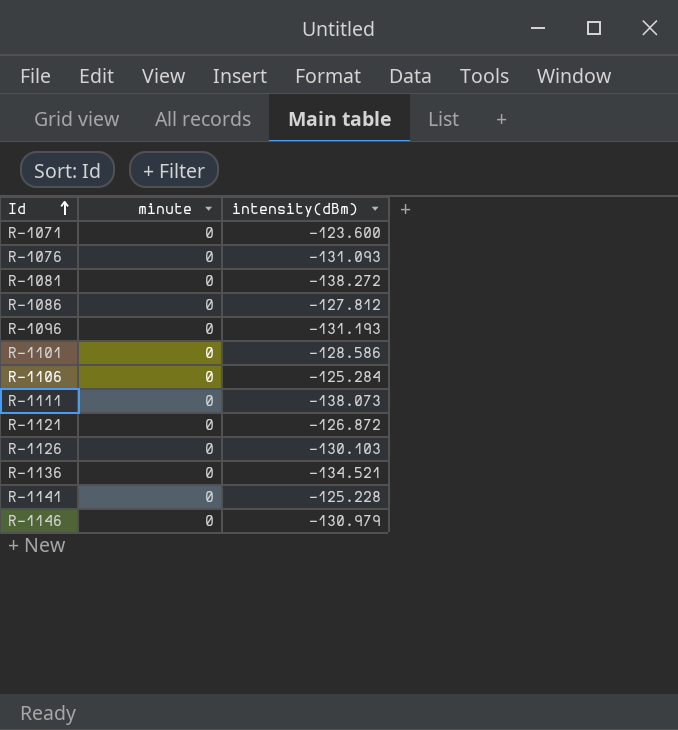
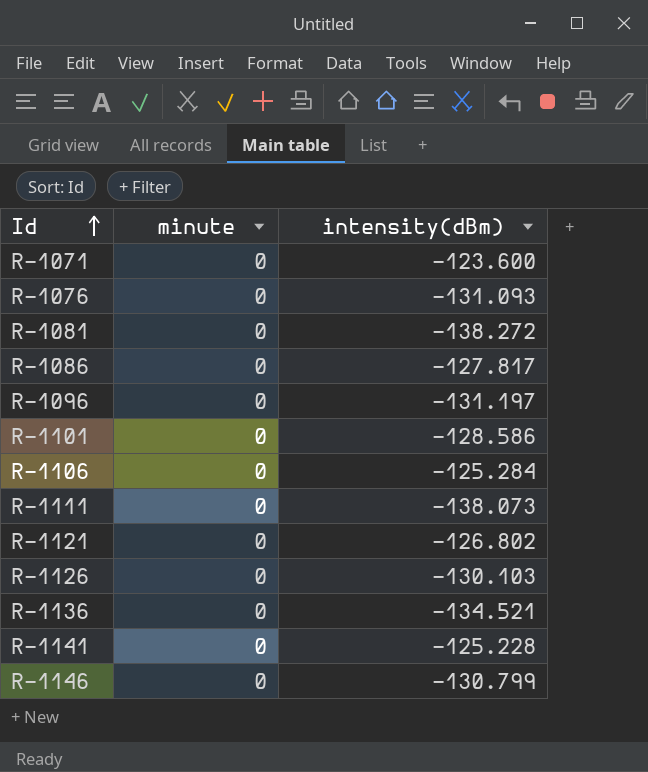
R-1086 | intensity(dBm): -127.812 -> -127.817
R-1096 | intensity(dBm): -131.193 -> -131.197
R-1121 | intensity(dBm): -126.872 -> -126.802
R-1146 | intensity(dBm): -130.979 -> -130.799

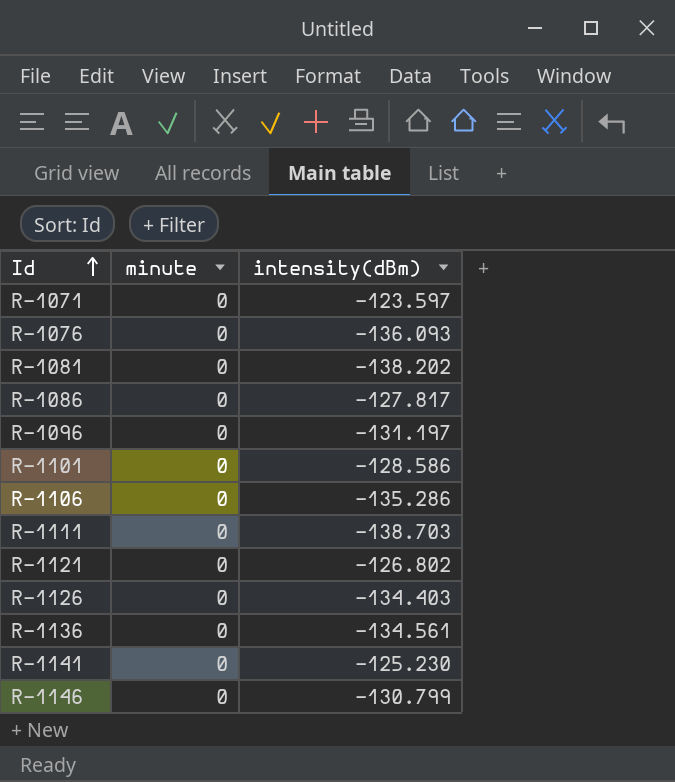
R-1071 | intensity(dBm): -123.600 -> -123.597
R-1076 | intensity(dBm): -131.093 -> -136.093
R-1081 | intensity(dBm): -138.272 -> -138.202
R-1106 | intensity(dBm): -125.284 -> -135.286
R-1111 | intensity(dBm): -138.073 -> -138.703
R-1126 | intensity(dBm): -130.103 -> -134.403
R-1136 | intensity(dBm): -134.521 -> -134.561
R-1141 | intensity(dBm): -125.228 -> -125.230

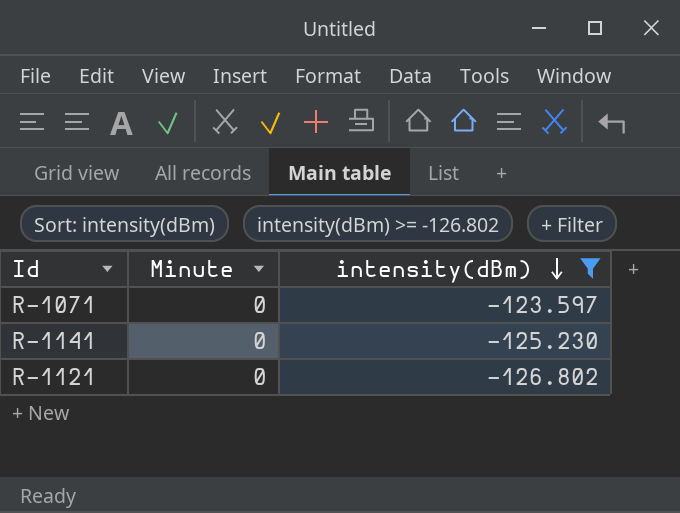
filter: none -> intensity(dBm) >= -126.802
row order: Id ascending -> intensity(dBm) descending
column name: minute -> Minute

